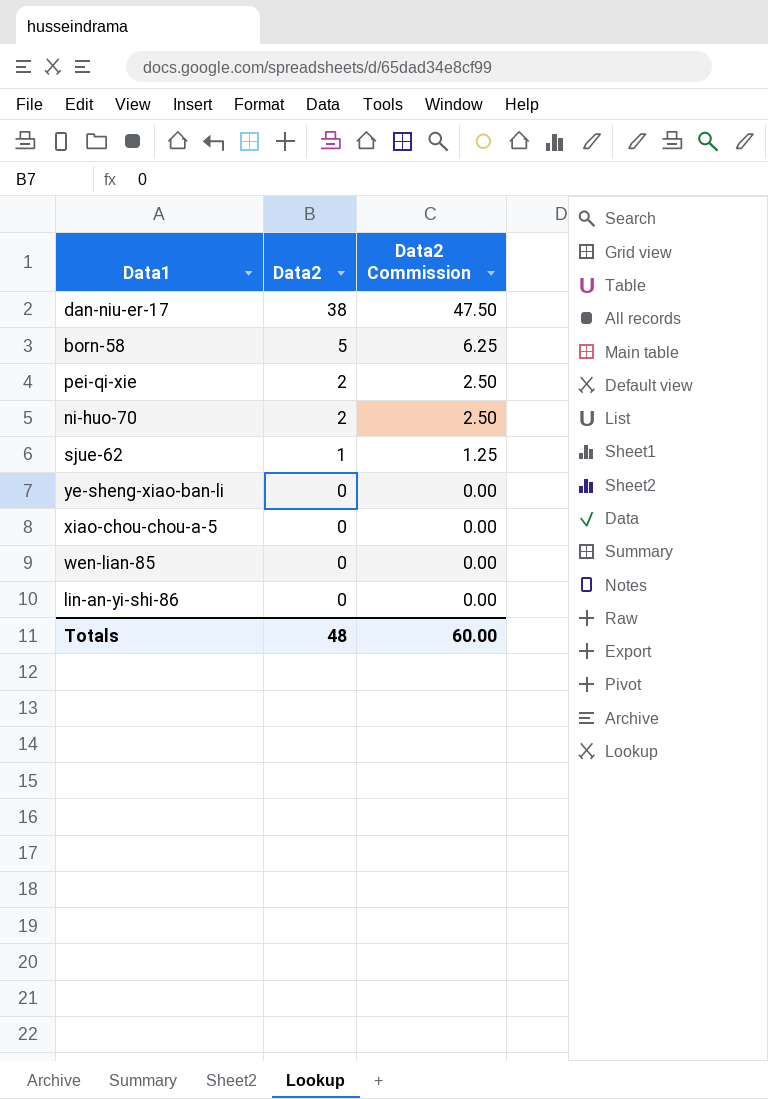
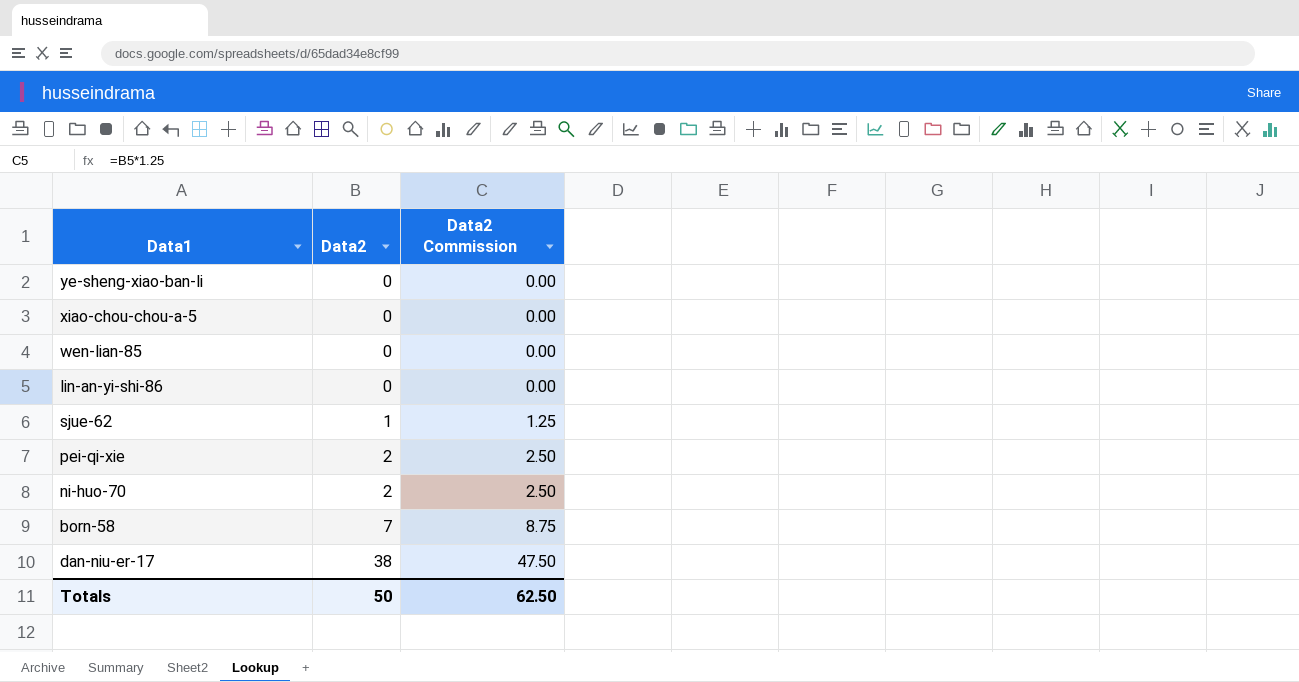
row order: Data2 descending -> Data2 ascending
born-58 | Data2: 5 -> 7
born-58 | Data2 Commission: 6.25 -> 8.75
Totals | Data2: 48 -> 50
Totals | Data2 Commission: 60.00 -> 62.50

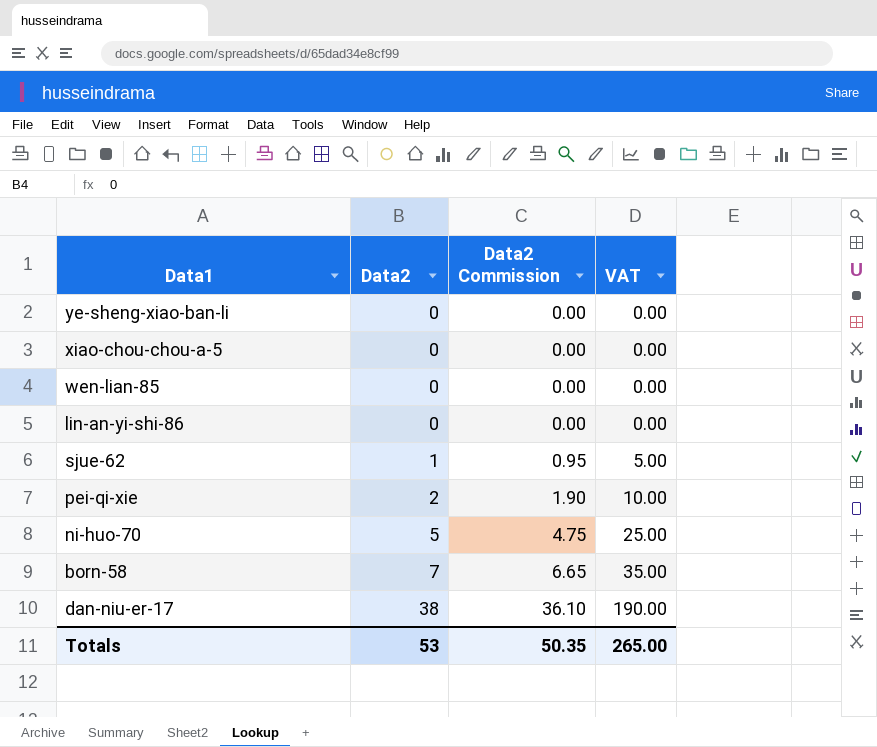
column Data2 Commission | formula: [Data2] * 1.25 -> [Data2] * 0.95
column VAT | formula: none -> [Data2] * 5
ni-huo-70 | Data2: 2 -> 5
Totals | Data2: 50 -> 53
Totals | Data2 Commission: 62.50 -> 50.35

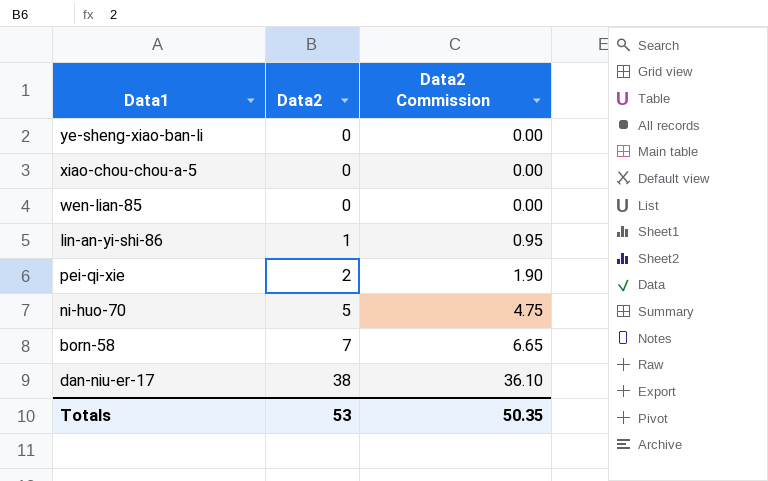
column VAT | formula: [Data2] * 5 -> none
row sjue-62: 1 | 0.95 | 5.00 -> none
lin-an-yi-shi-86 | Data2: 0 -> 1
lin-an-yi-shi-86 | Data2 Commission: 0.00 -> 0.95

